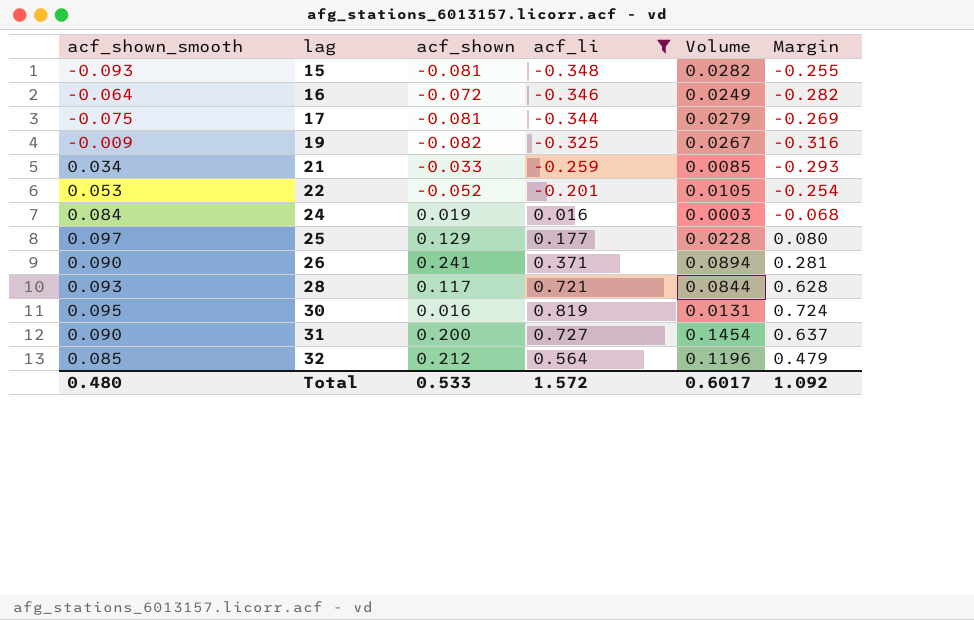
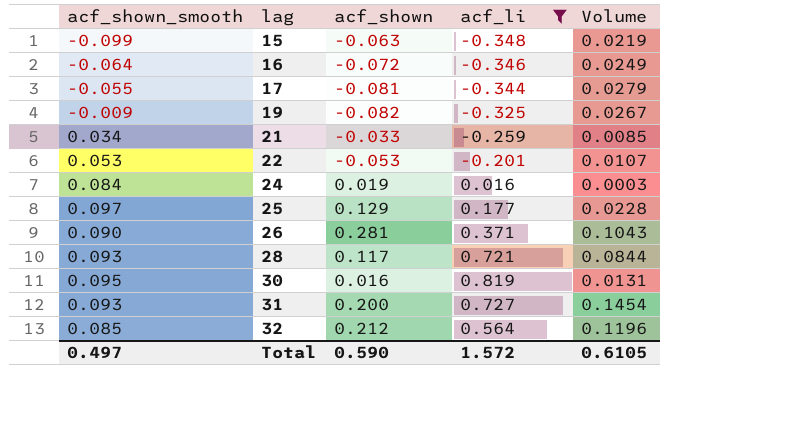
column Margin | formula: [acf_li] - [acf_shown_smooth] -> none
15 | acf_shown_smooth: -0.093 -> -0.099
15 | acf_shown: -0.081 -> -0.063
15 | Volume: 0.0282 -> 0.0219
17 | acf_shown_smooth: -0.075 -> -0.055
22 | acf_shown: -0.052 -> -0.053
22 | Volume: 0.0105 -> 0.0107
26 | acf_shown: 0.241 -> 0.281
26 | Volume: 0.0894 -> 0.1043
31 | acf_shown_smooth: 0.090 -> 0.093
Total | acf_shown_smooth: 0.480 -> 0.497
Total | acf_shown: 0.533 -> 0.590
Total | Volume: 0.6017 -> 0.6105

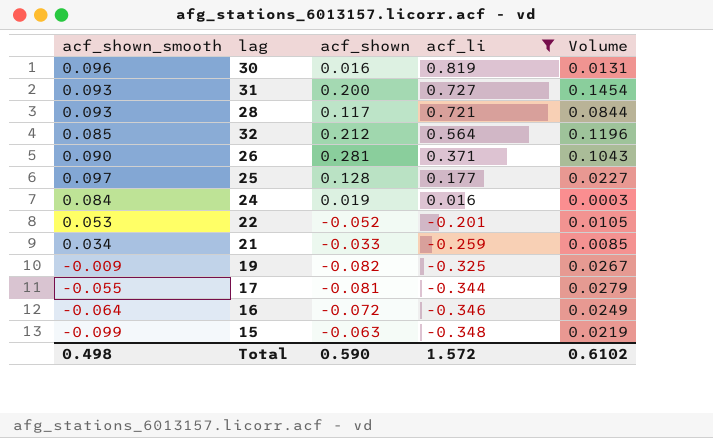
row order: lag ascending -> acf_li descending
30 | acf_shown_smooth: 0.095 -> 0.096
25 | acf_shown: 0.129 -> 0.128
25 | Volume: 0.0228 -> 0.0227
22 | acf_shown: -0.053 -> -0.052
22 | Volume: 0.0107 -> 0.0105
Total | acf_shown_smooth: 0.497 -> 0.498
Total | Volume: 0.6105 -> 0.6102

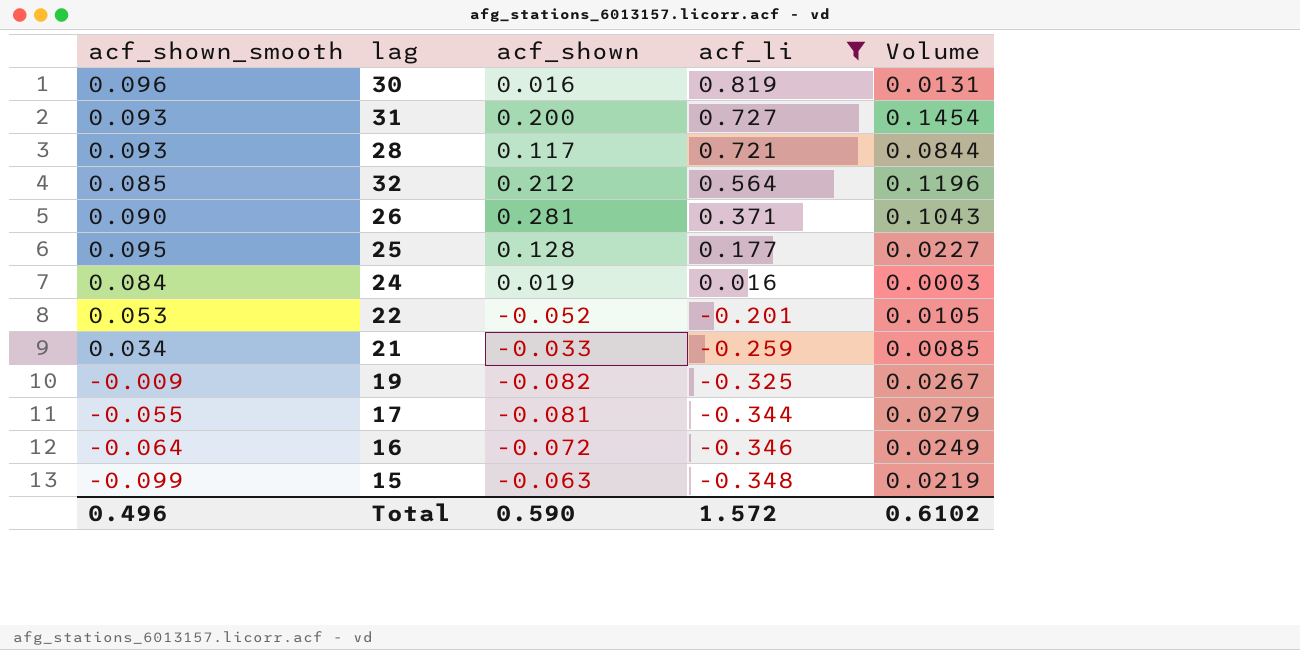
25 | acf_shown_smooth: 0.097 -> 0.095
Total | acf_shown_smooth: 0.498 -> 0.496

